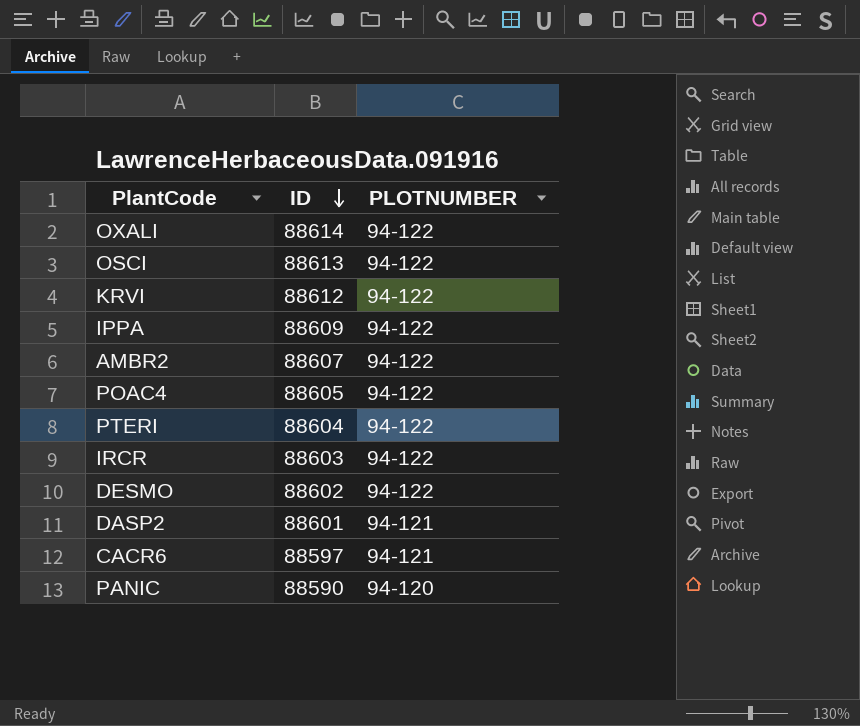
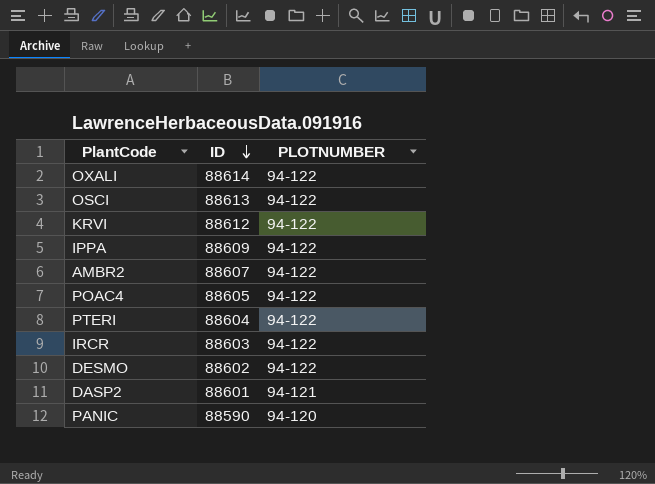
row CACR6: 88597 | 94-121 -> none

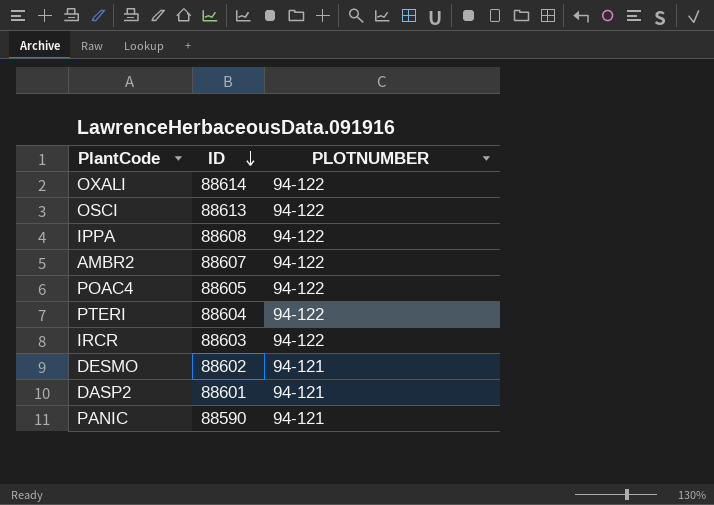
row KRVI: 88612 | 94-122 -> none
IPPA | ID: 88609 -> 88608
DESMO | PLOTNUMBER: 94-122 -> 94-121
PANIC | PLOTNUMBER: 94-120 -> 94-121

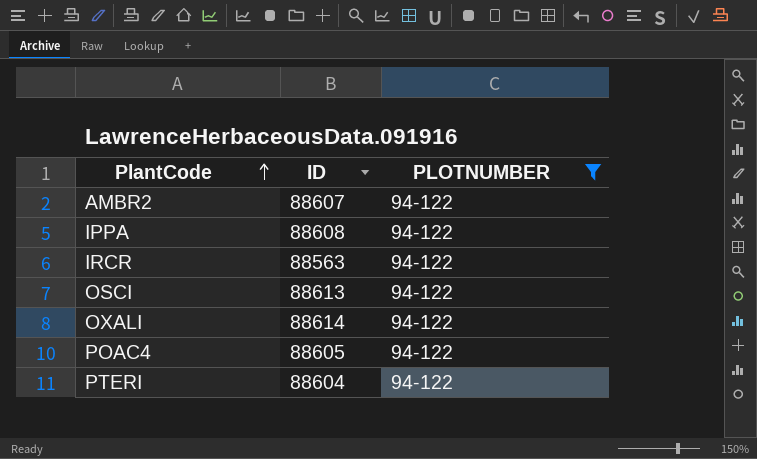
filter: none -> PLOTNUMBER = 94-122
row order: ID descending -> PlantCode ascending
IRCR | ID: 88603 -> 88563

